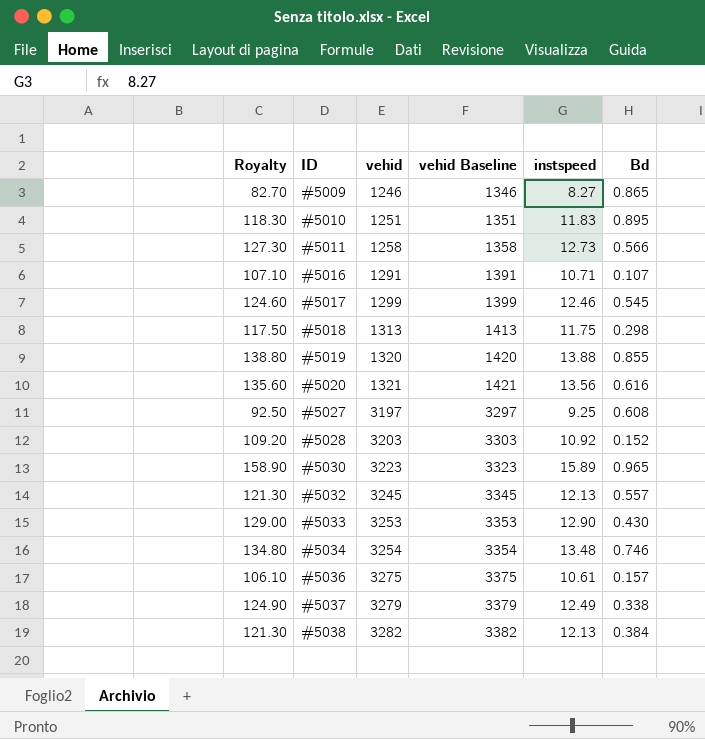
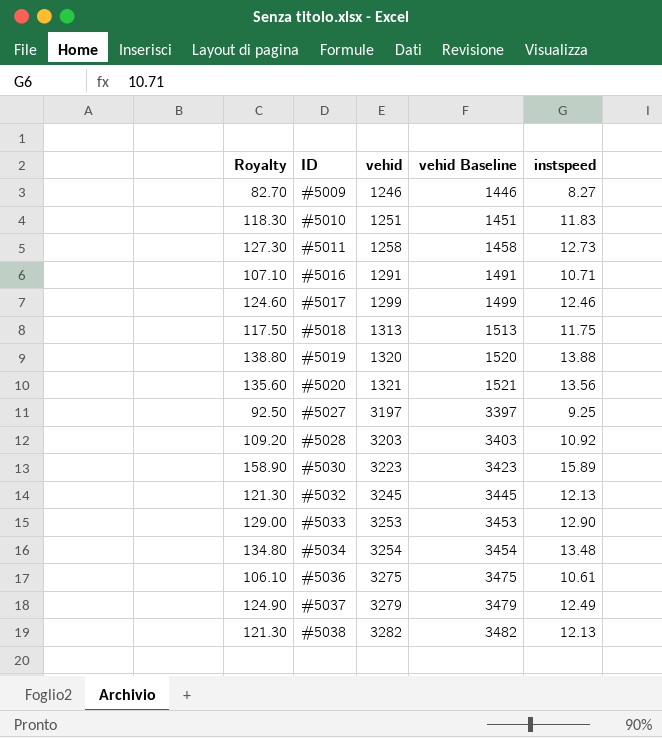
column Bd | position: 6 -> none
column vehid Baseline | formula: [vehid] + 100 -> [vehid] + 200

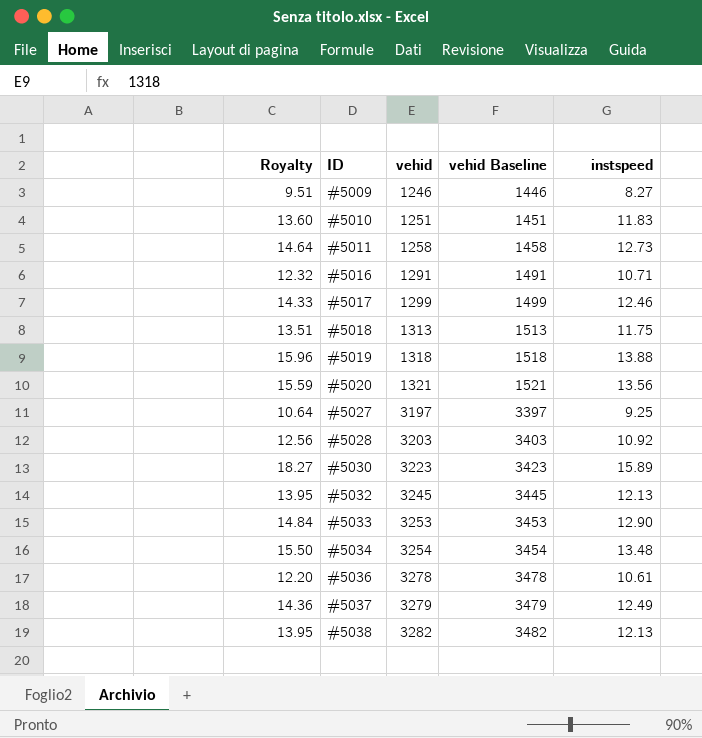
column Royalty | formula: [instspeed] * 10 -> [instspeed] * 1.15
#5019 | vehid: 1320 -> 1318
#5019 | vehid Baseline: 1520 -> 1518
#5036 | vehid: 3275 -> 3278
#5036 | vehid Baseline: 3475 -> 3478

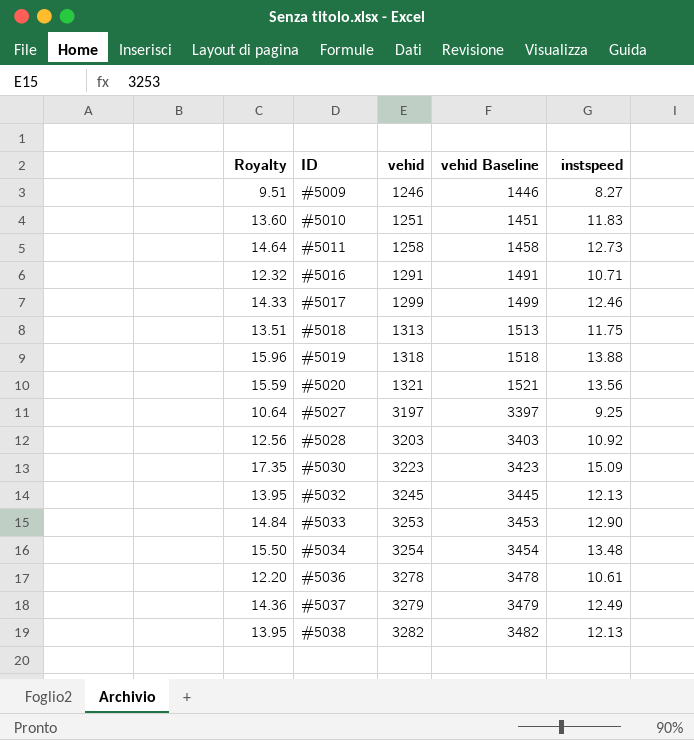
#5030 | Royalty: 18.27 -> 17.35
#5030 | instspeed: 15.89 -> 15.09

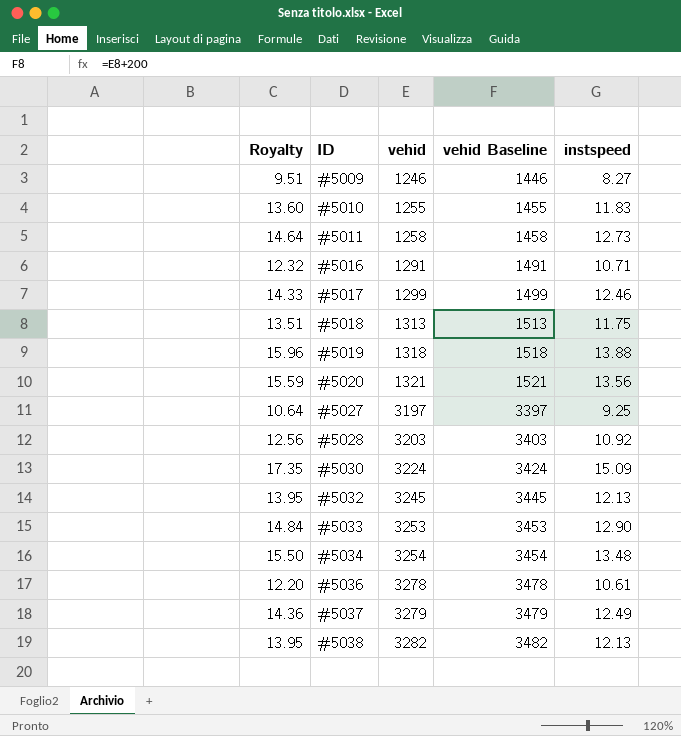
#5010 | vehid: 1251 -> 1255
#5010 | vehid Baseline: 1451 -> 1455
#5030 | vehid: 3223 -> 3224
#5030 | vehid Baseline: 3423 -> 3424

